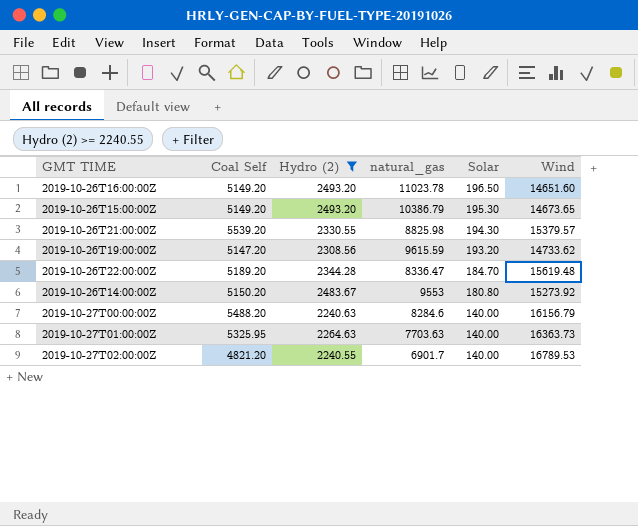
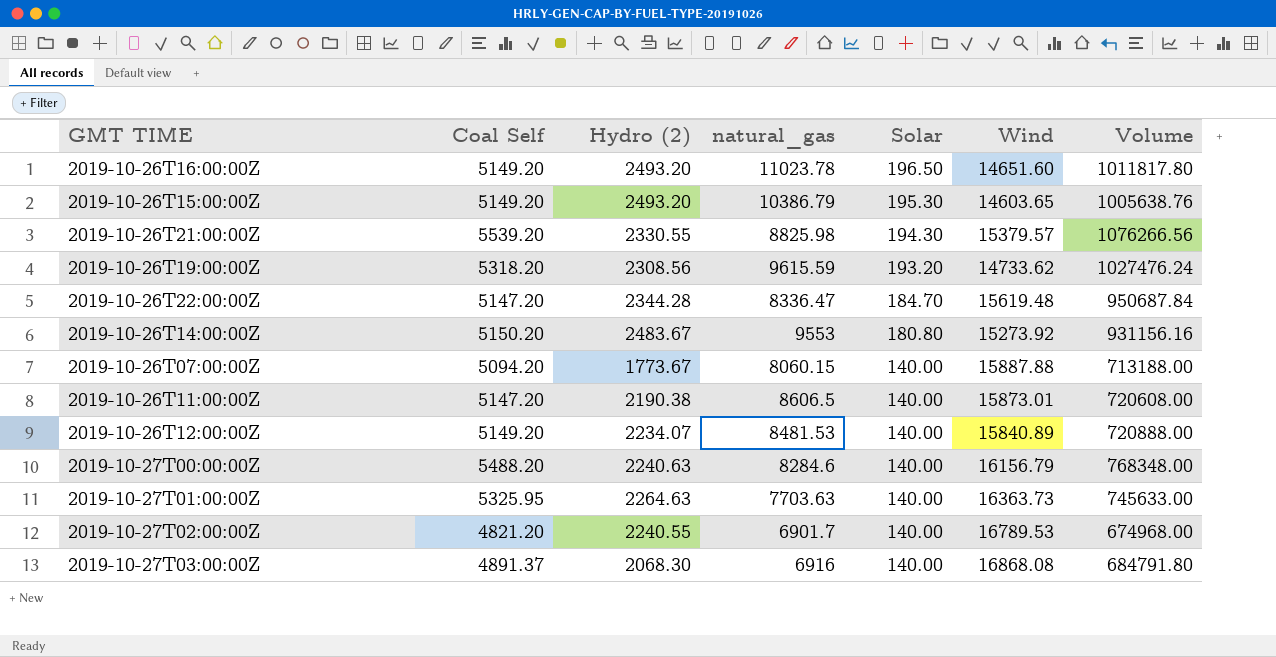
filter: Hydro (2) >= 2240.55 -> none
column Volume | formula: none -> [Coal Self] * [Solar]
2019-10-26T15:00:00Z | Wind: 14673.65 -> 14603.65
2019-10-26T19:00:00Z | Coal Self: 5147.20 -> 5318.20
2019-10-26T22:00:00Z | Coal Self: 5189.20 -> 5147.20

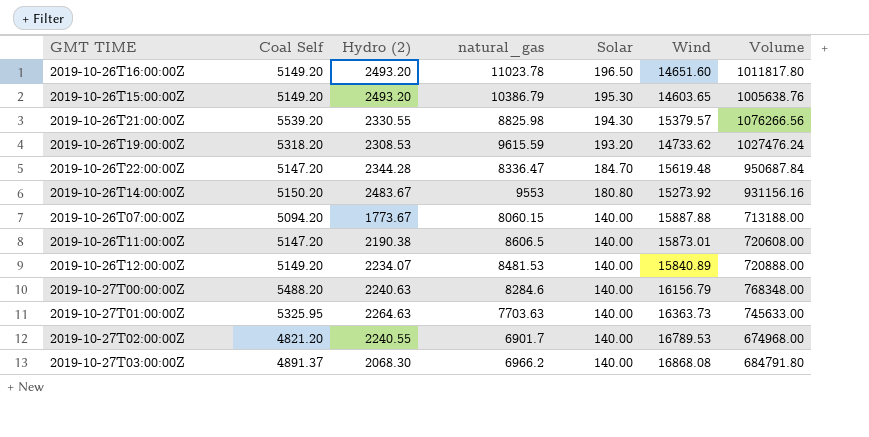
2019-10-26T19:00:00Z | Hydro (2): 2308.56 -> 2308.53
2019-10-27T03:00:00Z | natural_gas: 6916 -> 6966.2

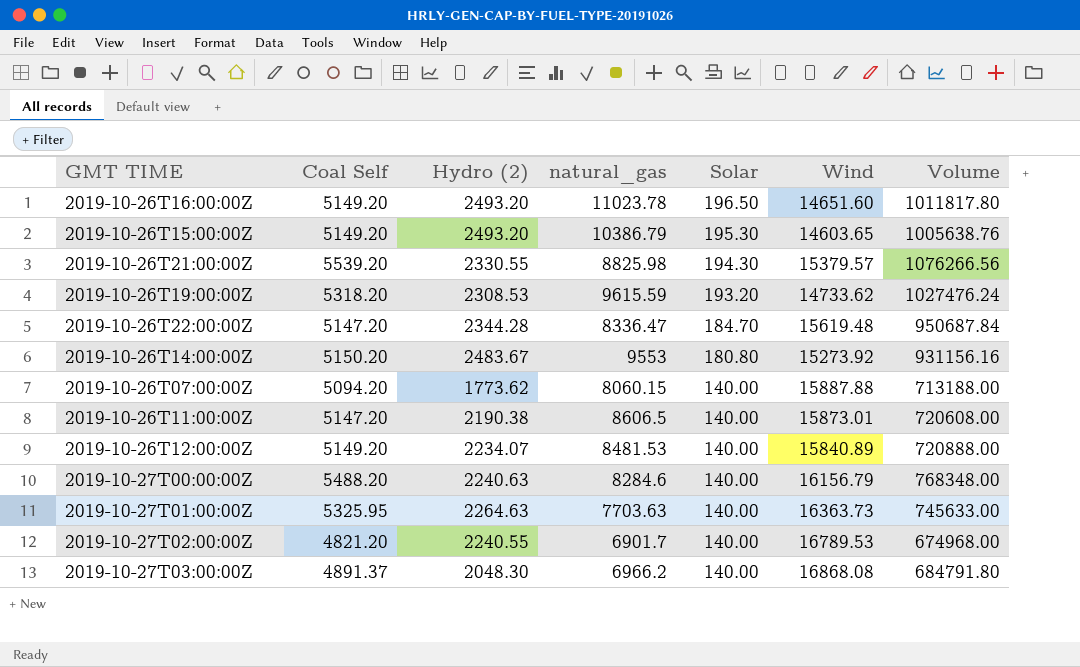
2019-10-26T07:00:00Z | Hydro (2): 1773.67 -> 1773.62
2019-10-27T03:00:00Z | Hydro (2): 2068.30 -> 2048.30

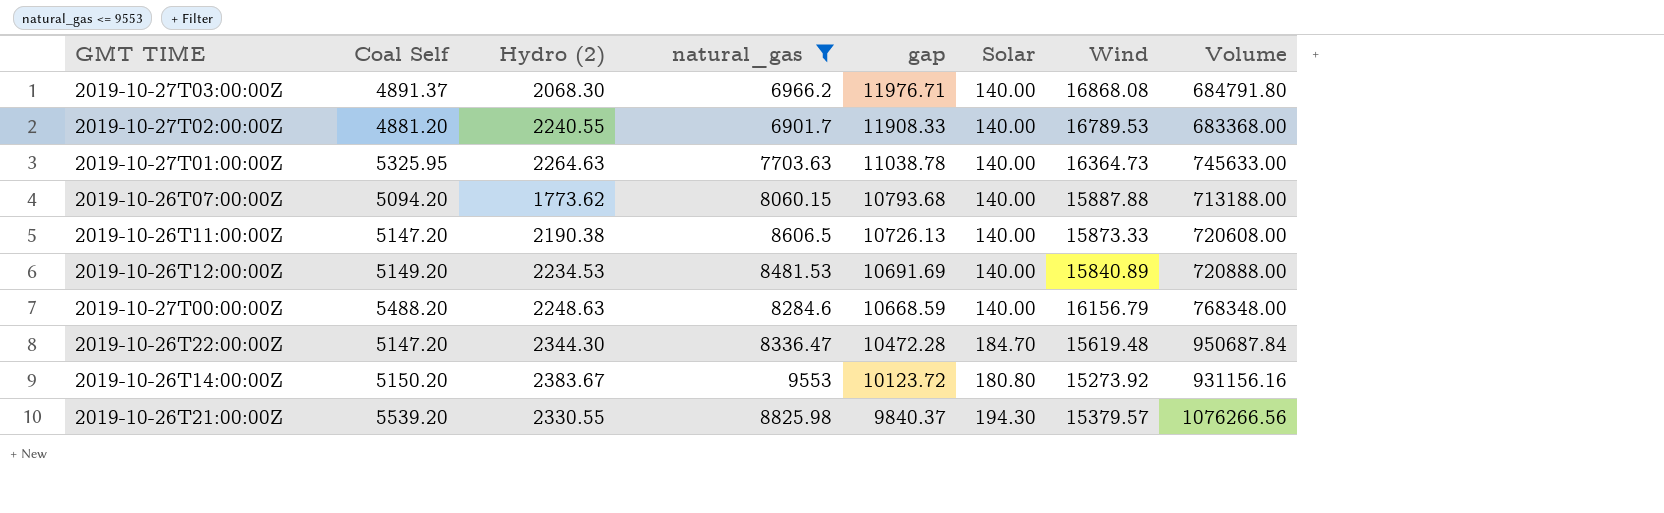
filter: none -> natural_gas <= 9553
row order: Solar descending -> gap descending
column gap | formula: none -> [Wind] - [Coal Self]
2019-10-27T03:00:00Z | Hydro (2): 2048.30 -> 2068.30
2019-10-27T02:00:00Z | Coal Self: 4821.20 -> 4881.20
2019-10-27T02:00:00Z | Volume: 674968.00 -> 683368.00
2019-10-27T01:00:00Z | Wind: 16363.73 -> 16364.73
2019-10-26T11:00:00Z | Wind: 15873.01 -> 15873.33
2019-10-26T12:00:00Z | Hydro (2): 2234.07 -> 2234.53
2019-10-27T00:00:00Z | Hydro (2): 2240.63 -> 2248.63
2019-10-26T22:00:00Z | Hydro (2): 2344.28 -> 2344.30
2019-10-26T14:00:00Z | Hydro (2): 2483.67 -> 2383.67

